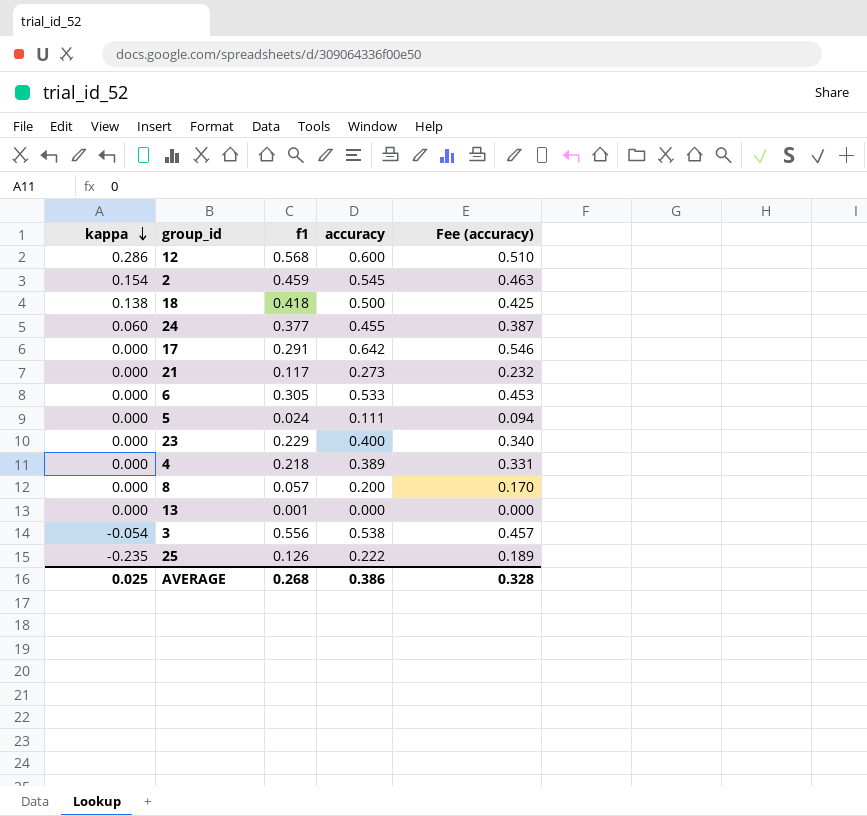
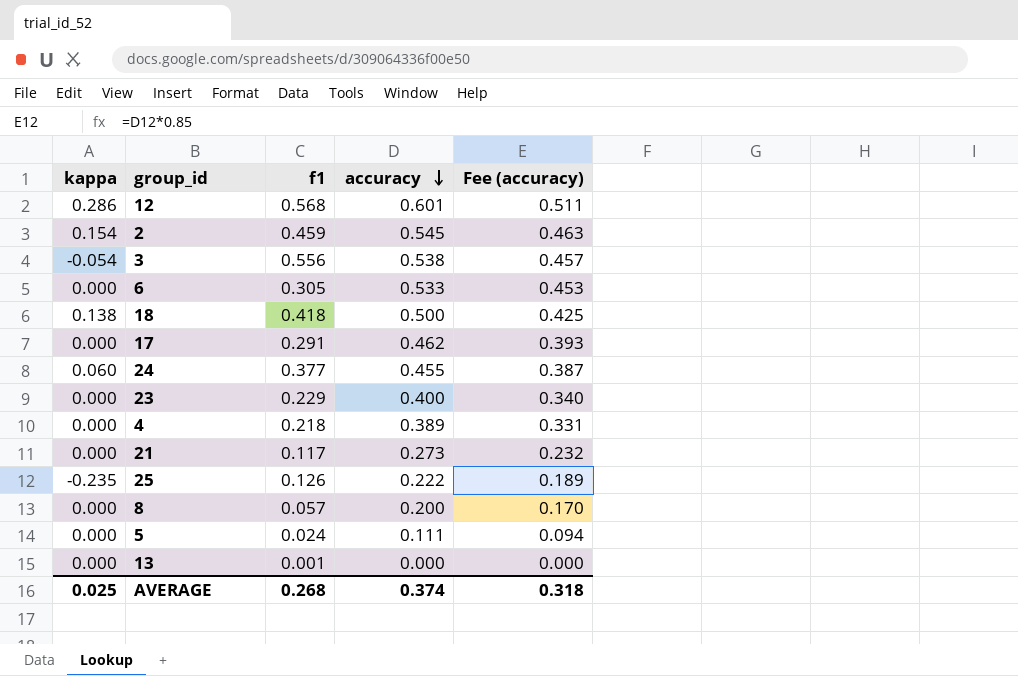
row order: kappa descending -> accuracy descending
12 | accuracy: 0.600 -> 0.601
12 | Fee (accuracy): 0.510 -> 0.511
17 | accuracy: 0.642 -> 0.462
17 | Fee (accuracy): 0.546 -> 0.393
AVERAGE | accuracy: 0.386 -> 0.374
AVERAGE | Fee (accuracy): 0.328 -> 0.318

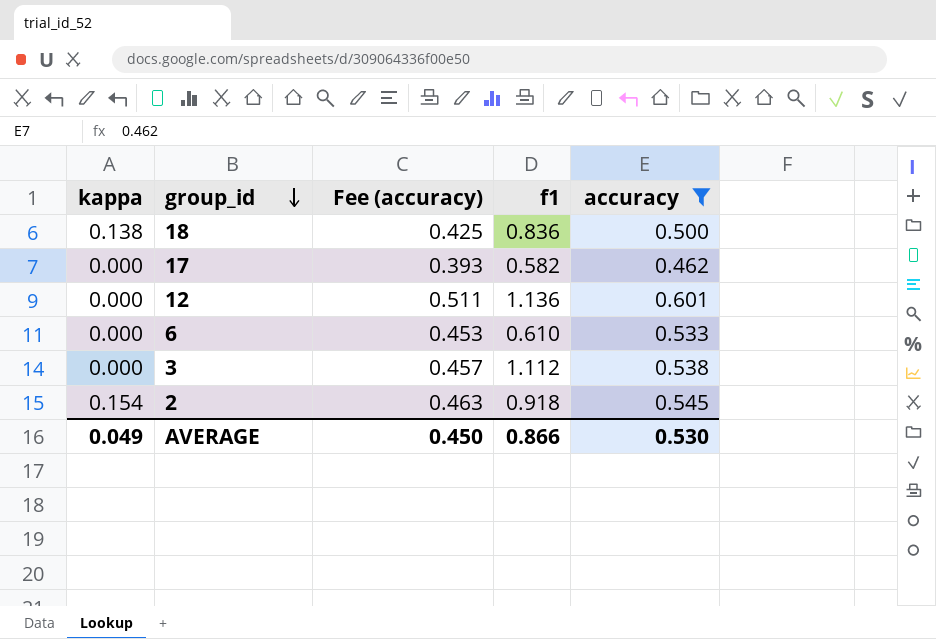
filter: none -> accuracy >= 0.462
row order: accuracy descending -> group_id descending
column Fee (accuracy) | position: 5 -> 3
18 | f1: 0.418 -> 0.836
17 | f1: 0.291 -> 0.582
12 | kappa: 0.286 -> 0.000
12 | f1: 0.568 -> 1.136
6 | f1: 0.305 -> 0.610
3 | kappa: -0.054 -> 0.000
3 | f1: 0.556 -> 1.112
2 | f1: 0.459 -> 0.918
AVERAGE | kappa: 0.025 -> 0.049
AVERAGE | Fee (accuracy): 0.318 -> 0.450
AVERAGE | f1: 0.268 -> 0.866
AVERAGE | accuracy: 0.374 -> 0.530

